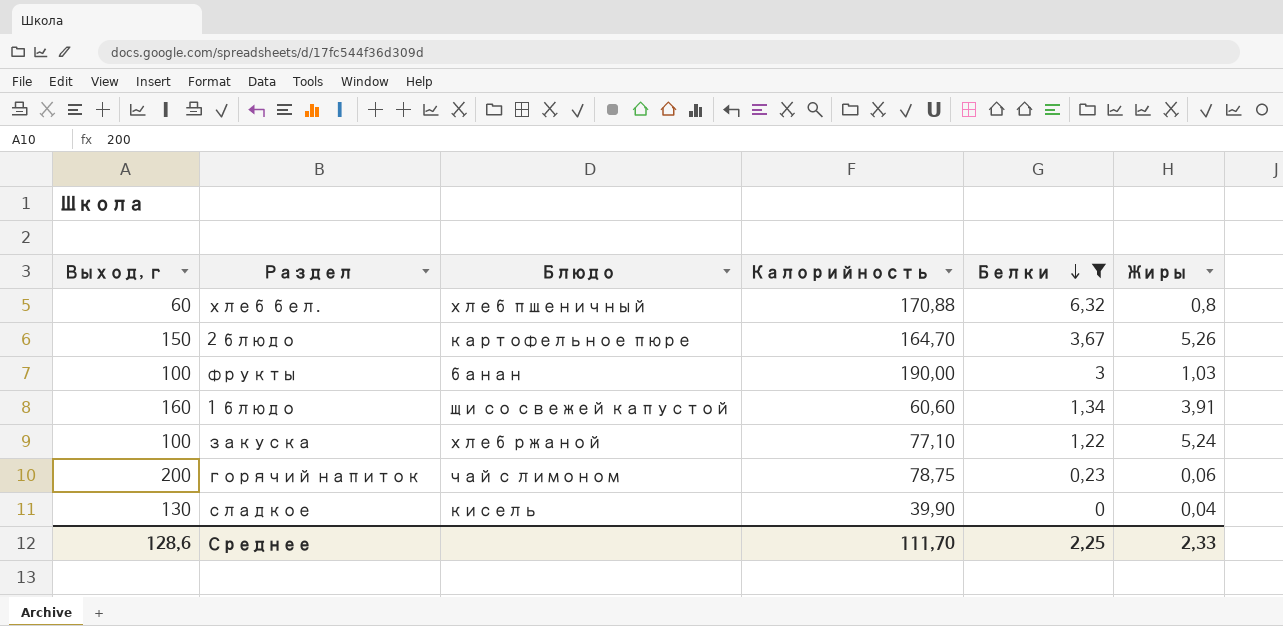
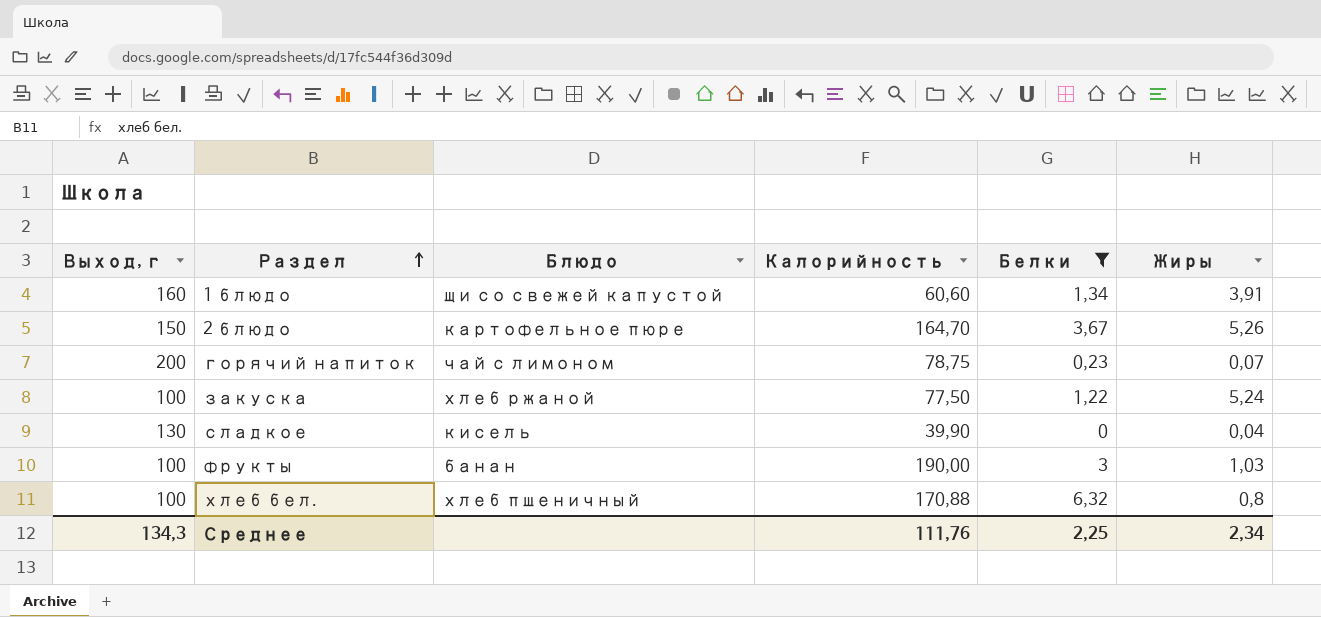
row order: Белки descending -> Раздел ascending
горячий напиток | Жиры: 0,06 -> 0,07
закуска | Калорийность: 77,10 -> 77,50
хлеб бел. | Выход, г: 60 -> 100
Среднее | Выход, г: 128,6 -> 134,3
Среднее | Калорийность: 111,70 -> 111,76
Среднее | Жиры: 2,33 -> 2,34

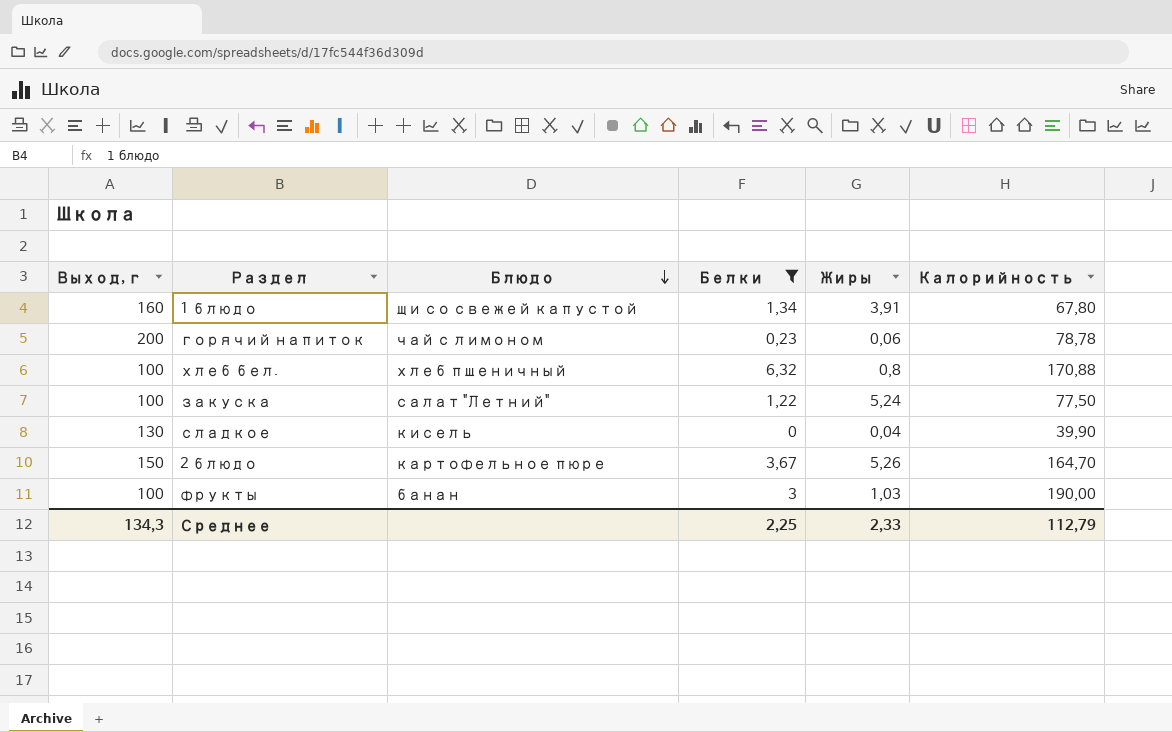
row order: Раздел ascending -> Блюдо descending
column Калорийность | position: 4 -> 6
1 блюдо | Калорийность: 60,60 -> 67,80
горячий напиток | Жиры: 0,07 -> 0,06
горячий напиток | Калорийность: 78,75 -> 78,78
закуска | Блюдо: хлеб ржаной -> салат "Летний"
Среднее | Жиры: 2,34 -> 2,33
Среднее | Калорийность: 111,76 -> 112,79

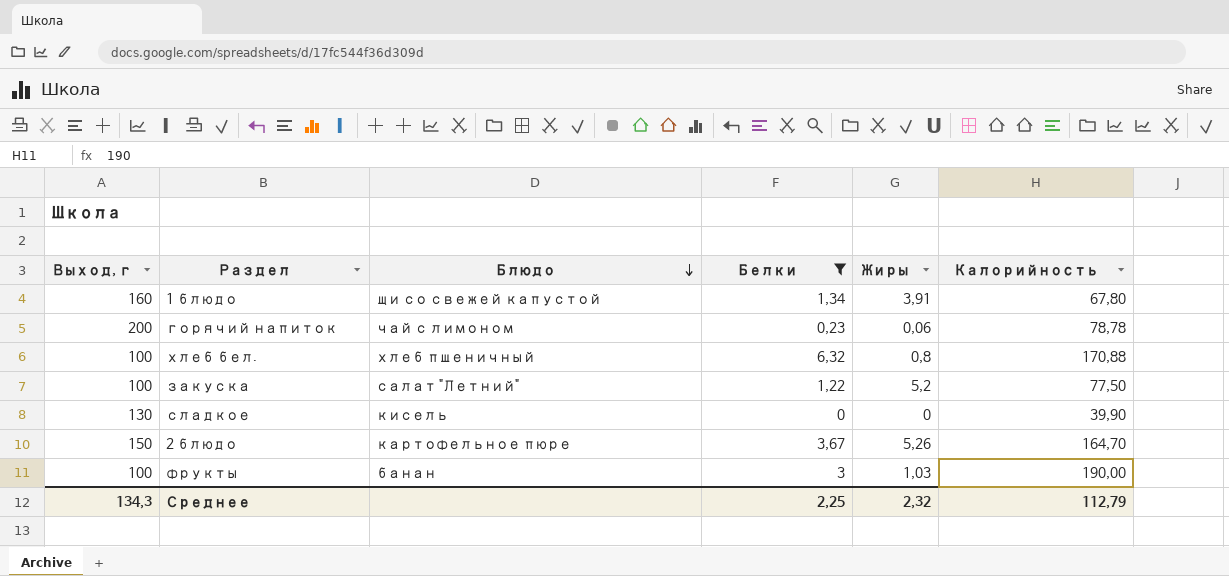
закуска | Жиры: 5,24 -> 5,2
сладкое | Жиры: 0,04 -> 0
Среднее | Жиры: 2,33 -> 2,32

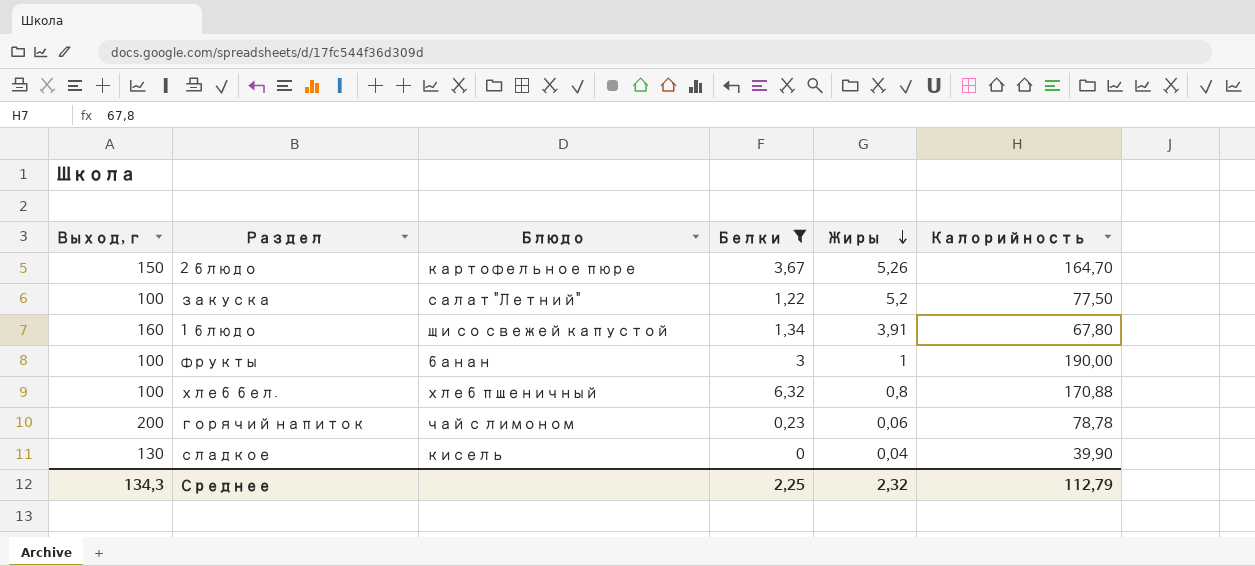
row order: Блюдо descending -> Жиры descending
фрукты | Жиры: 1,03 -> 1
сладкое | Жиры: 0 -> 0,04

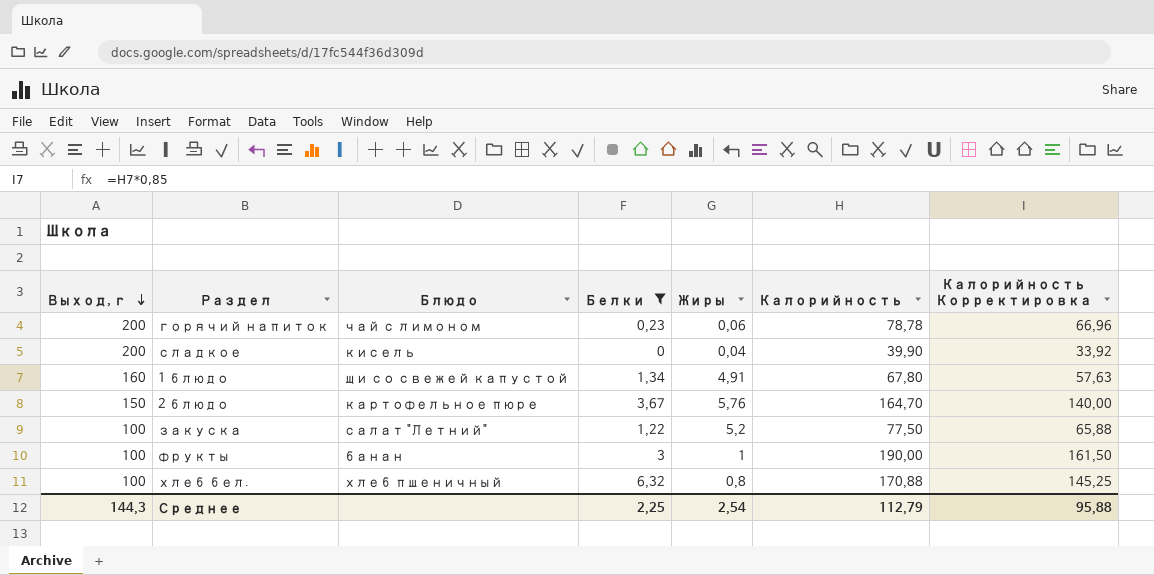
row order: Жиры descending -> Выход, г descending
column Калорийность Корректировка | formula: none -> [Калорийность] * 0,85
сладкое | Выход, г: 130 -> 200
1 блюдо | Жиры: 3,91 -> 4,91
2 блюдо | Жиры: 5,26 -> 5,76
Среднее | Выход, г: 134,3 -> 144,3
Среднее | Жиры: 2,32 -> 2,54

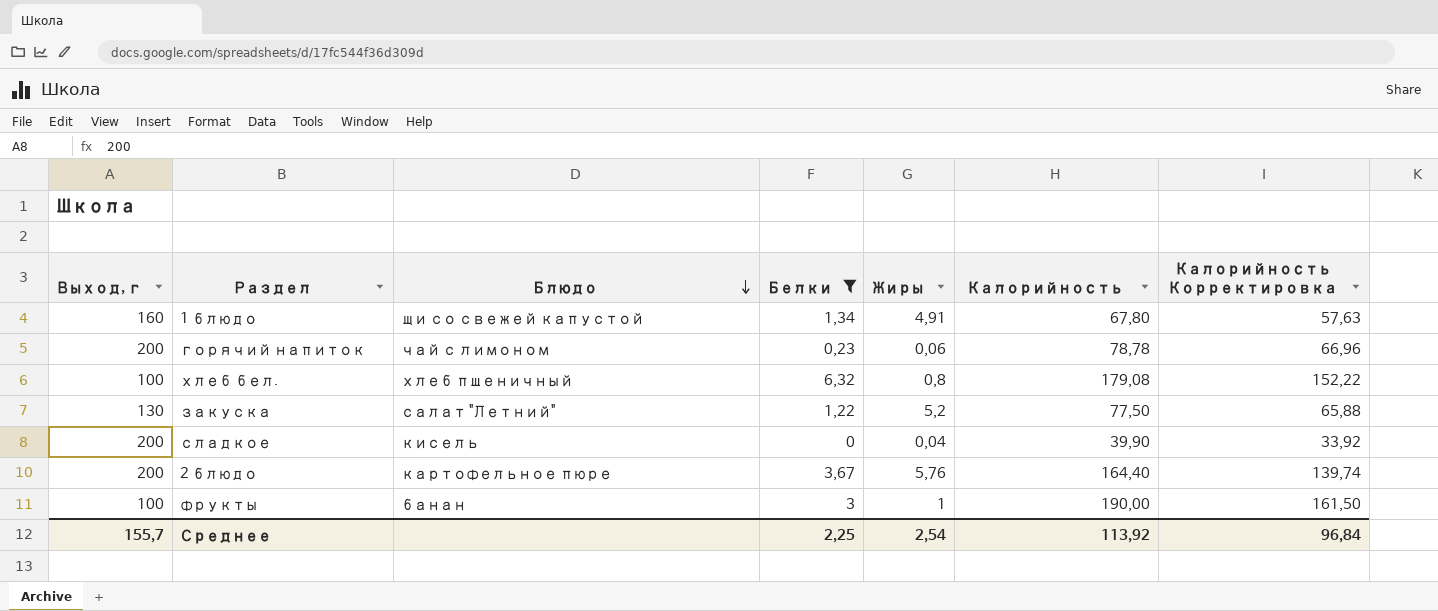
row order: Выход, г descending -> Блюдо descending
хлеб бел. | Калорийность: 170,88 -> 179,08
хлеб бел. | Калорийность Корректировка: 145,25 -> 152,22
закуска | Выход, г: 100 -> 130
2 блюдо | Выход, г: 150 -> 200
2 блюдо | Калорийность: 164,70 -> 164,40
2 блюдо | Калорийность Корректировка: 140,00 -> 139,74
Среднее | Выход, г: 144,3 -> 155,7
Среднее | Калорийность: 112,79 -> 113,92
Среднее | Калорийность Корректировка: 95,88 -> 96,84

